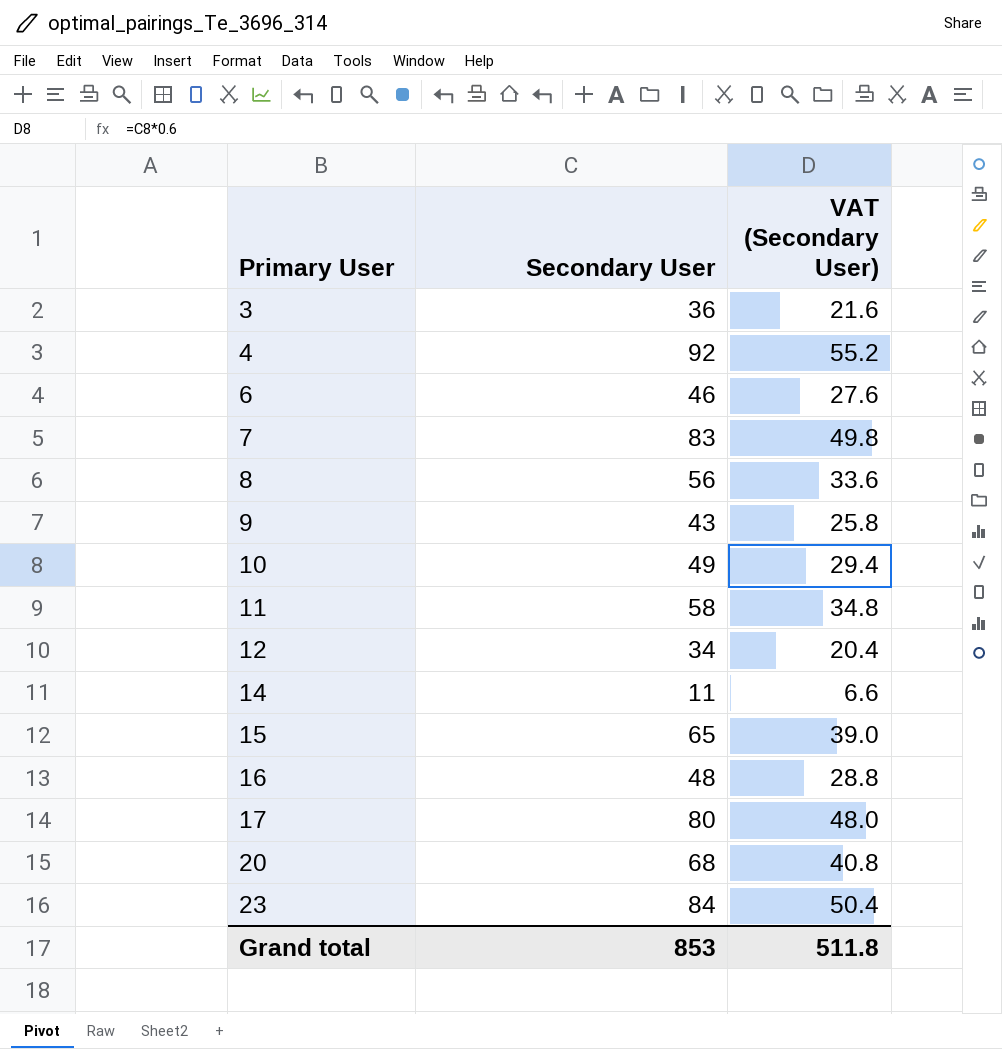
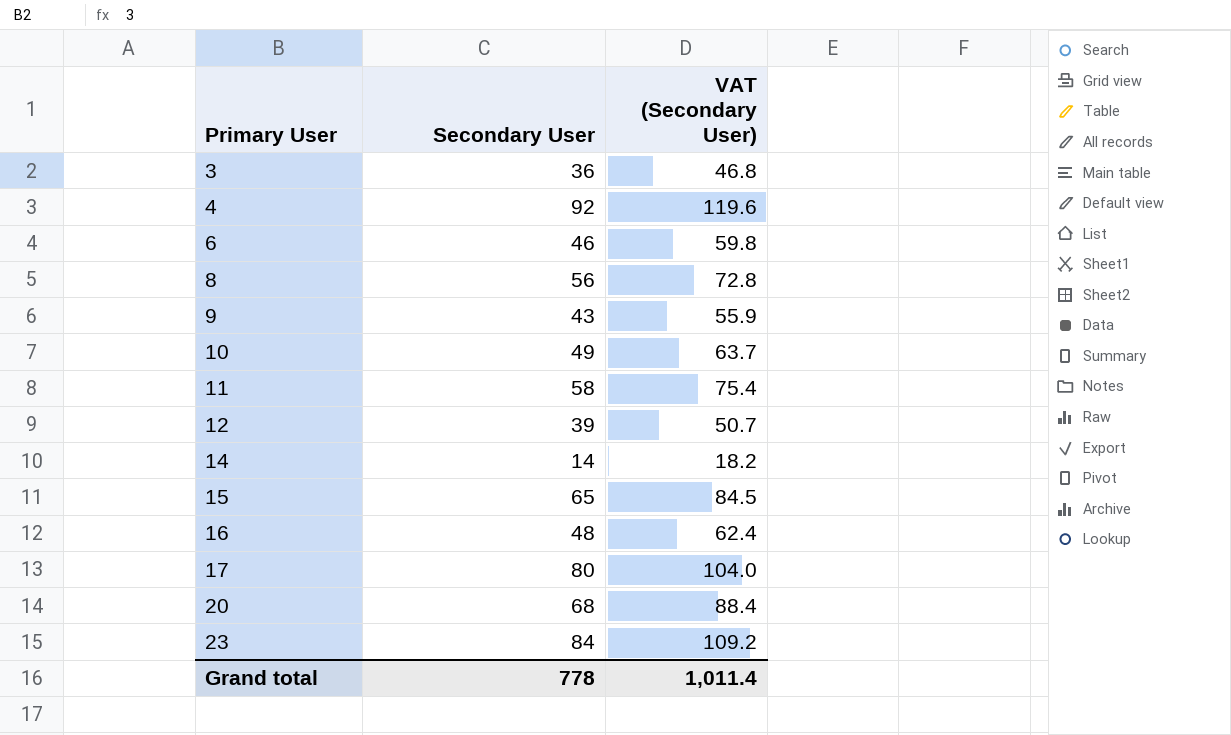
column VAT (Secondary User) | formula: [Secondary User] * 0.6 -> [Secondary User] * 1.3
row 7: 83 | 49.8 -> none
12 | Secondary User: 34 -> 39
14 | Secondary User: 11 -> 14
Grand total | Secondary User: 853 -> 778
Grand total | VAT (Secondary User): 511.8 -> 1,011.4

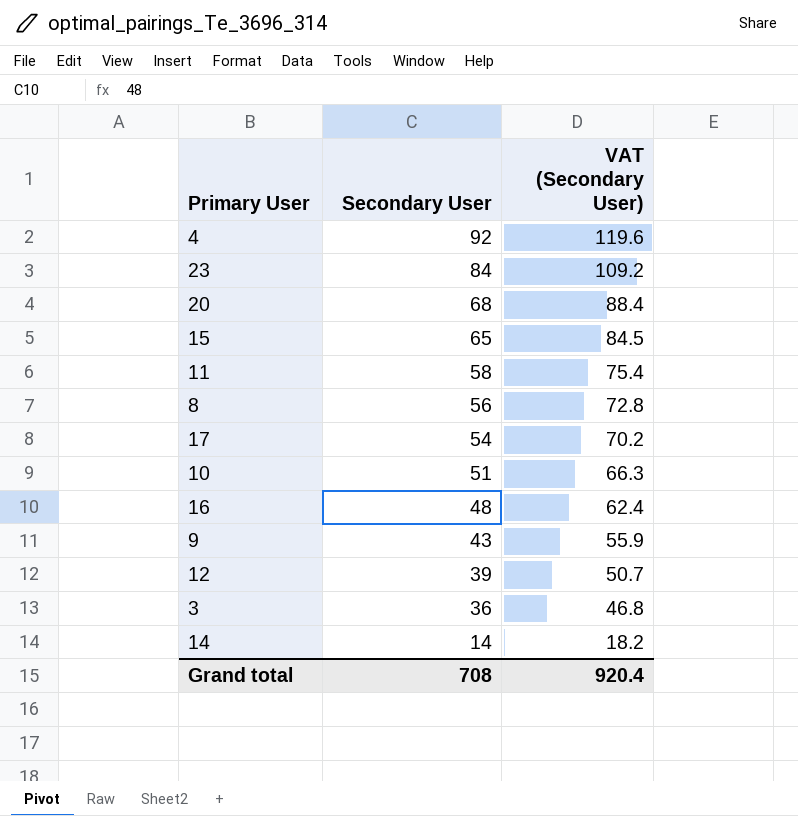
row order: Primary User ascending -> Secondary User descending
row 6: 46 | 59.8 -> none
17 | Secondary User: 80 -> 54
17 | VAT (Secondary User): 104.0 -> 70.2
10 | Secondary User: 49 -> 51
10 | VAT (Secondary User): 63.7 -> 66.3
Grand total | Secondary User: 778 -> 708
Grand total | VAT (Secondary User): 1,011.4 -> 920.4

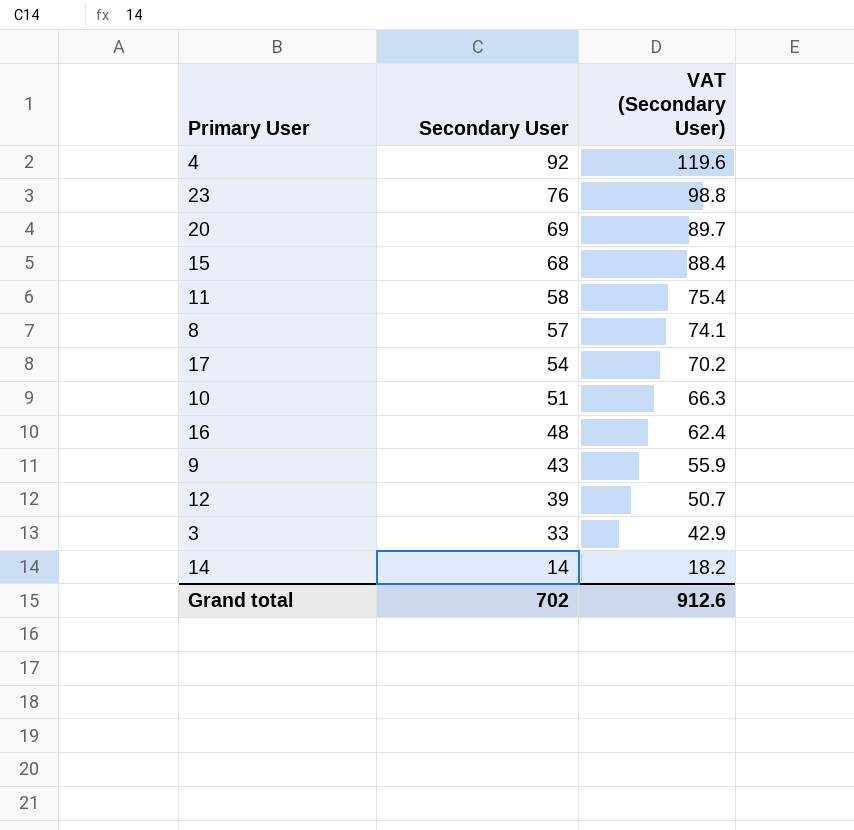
23 | Secondary User: 84 -> 76
23 | VAT (Secondary User): 109.2 -> 98.8
20 | Secondary User: 68 -> 69
20 | VAT (Secondary User): 88.4 -> 89.7
15 | Secondary User: 65 -> 68
15 | VAT (Secondary User): 84.5 -> 88.4
8 | Secondary User: 56 -> 57
8 | VAT (Secondary User): 72.8 -> 74.1
3 | Secondary User: 36 -> 33
3 | VAT (Secondary User): 46.8 -> 42.9
Grand total | Secondary User: 708 -> 702
Grand total | VAT (Secondary User): 920.4 -> 912.6

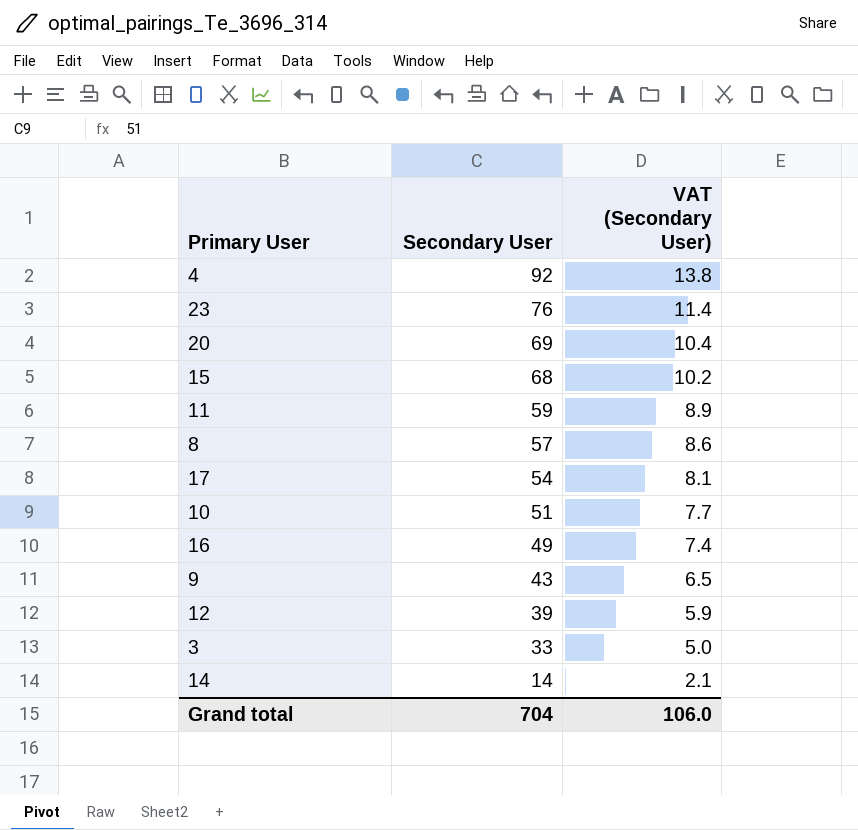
column VAT (Secondary User) | formula: [Secondary User] * 1.3 -> [Secondary User] * 0.15
11 | Secondary User: 58 -> 59
16 | Secondary User: 48 -> 49
Grand total | Secondary User: 702 -> 704
Grand total | VAT (Secondary User): 912.6 -> 106.0

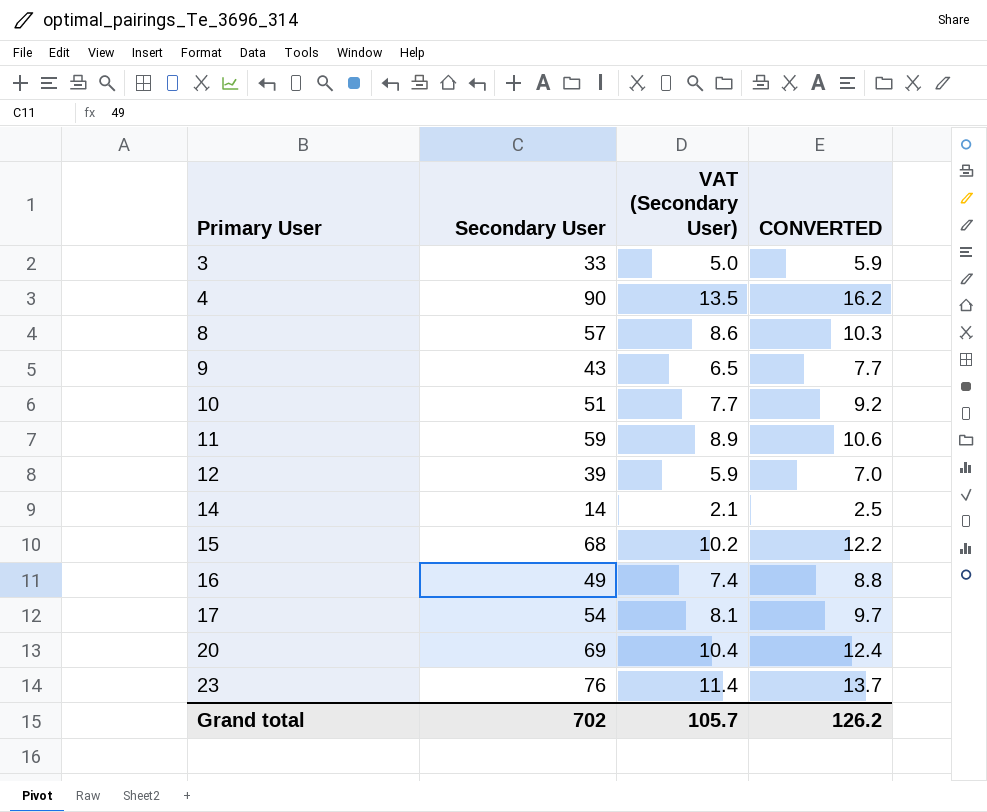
row order: Secondary User descending -> Primary User ascending
column CONVERTED | formula: none -> [Secondary User] * 0.18
4 | Secondary User: 92 -> 90
4 | VAT (Secondary User): 13.8 -> 13.5
Grand total | Secondary User: 704 -> 702
Grand total | VAT (Secondary User): 106.0 -> 105.7

